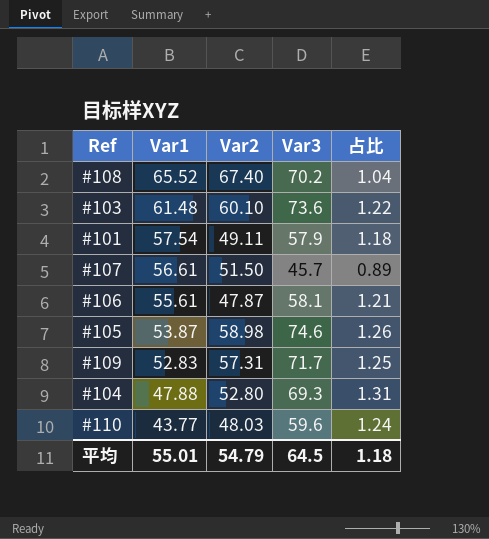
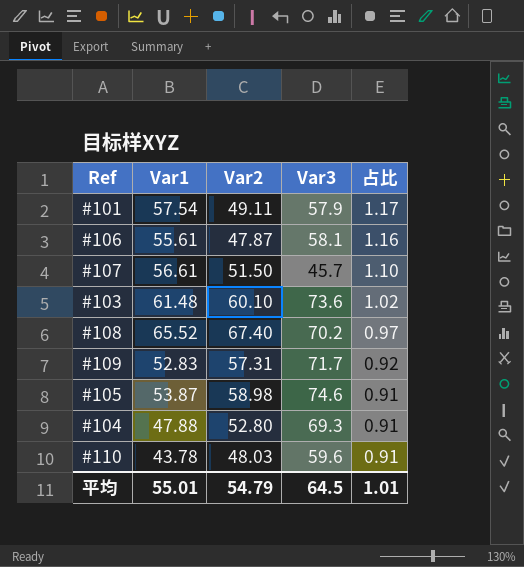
row order: Var1 descending -> 占比 descending
column 占比 | formula: [Var3] / [Var2] -> [Var1] / [Var2]
#110 | Var1: 43.77 -> 43.78
平均 | 占比: 1.18 -> 1.01

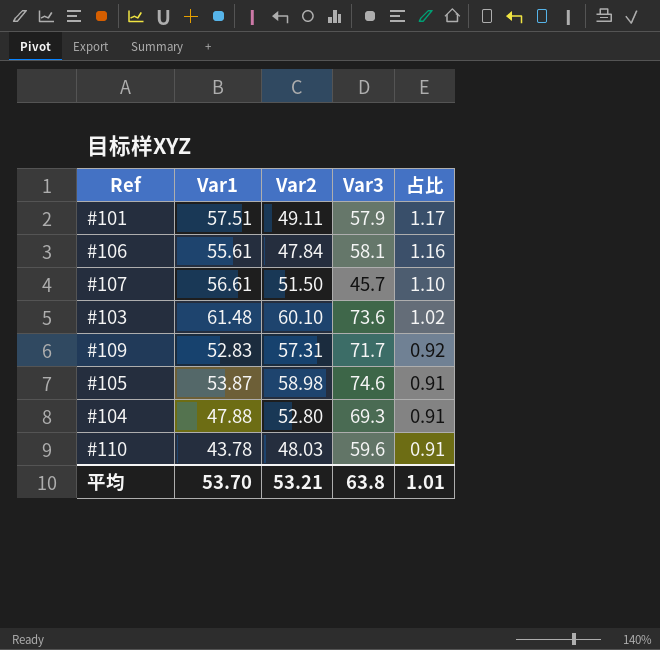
row #108: 65.52 | 67.40 | 70.2 | 0.97 -> none
#101 | Var1: 57.54 -> 57.51
#106 | Var2: 47.87 -> 47.84
平均 | Var1: 55.01 -> 53.70
平均 | Var2: 54.79 -> 53.21
平均 | Var3: 64.5 -> 63.8

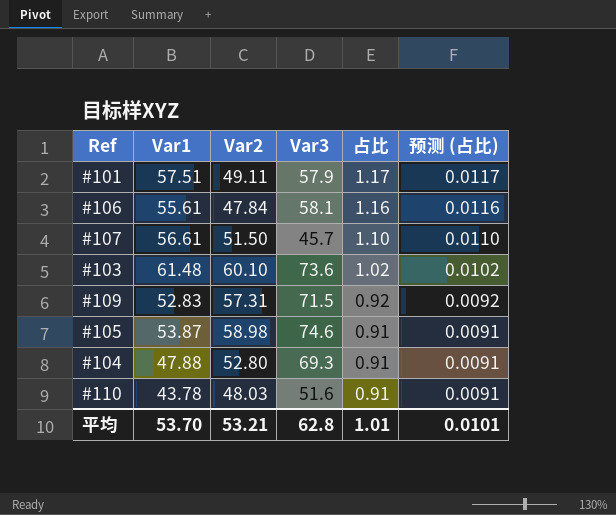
column 预测 (占比) | formula: none -> [占比] * 0.01
#109 | Var3: 71.7 -> 71.5
#110 | Var3: 59.6 -> 51.6
平均 | Var3: 63.8 -> 62.8

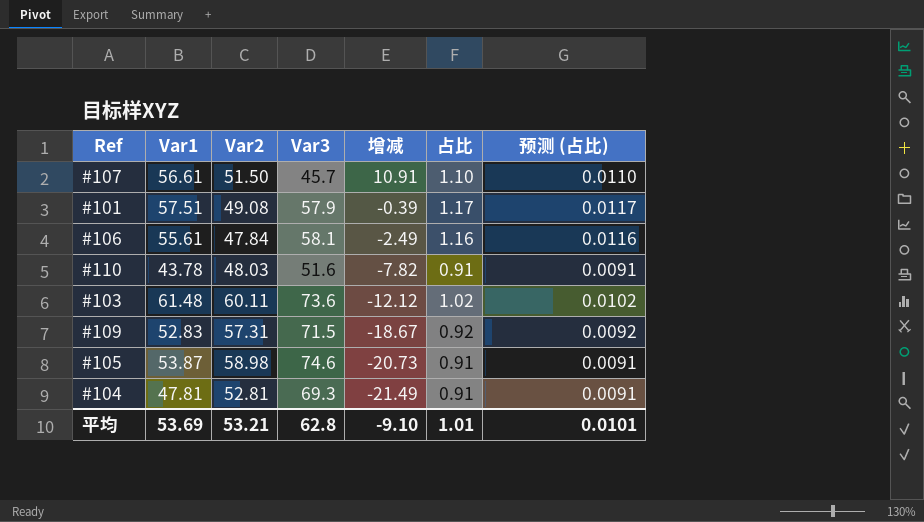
row order: 占比 descending -> 增减 descending
column 增减 | formula: none -> [Var1] - [Var3]
#101 | Var2: 49.11 -> 49.08
#103 | Var2: 60.10 -> 60.11
#104 | Var1: 47.88 -> 47.81
#104 | Var2: 52.80 -> 52.81
平均 | Var1: 53.70 -> 53.69

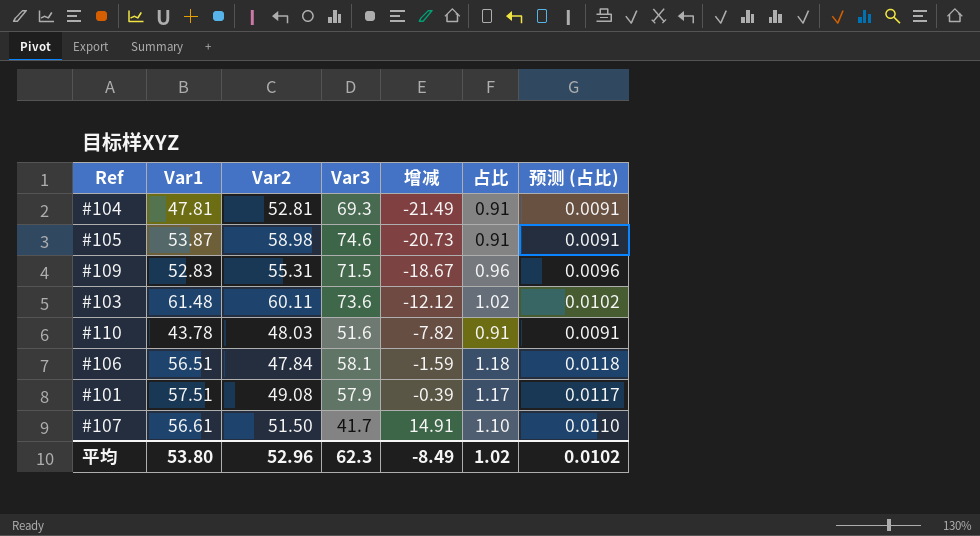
row order: 增减 descending -> 增减 ascending
#109 | Var2: 57.31 -> 55.31
#109 | 占比: 0.92 -> 0.96
#109 | 预测 (占比): 0.0092 -> 0.0096
#106 | Var1: 55.61 -> 56.51
#106 | 增减: -2.49 -> -1.59
#106 | 占比: 1.16 -> 1.18
#106 | 预测 (占比): 0.0116 -> 0.0118
#107 | Var3: 45.7 -> 41.7
#107 | 增减: 10.91 -> 14.91
平均 | Var1: 53.69 -> 53.80
平均 | Var2: 53.21 -> 52.96
平均 | Var3: 62.8 -> 62.3
平均 | 增减: -9.10 -> -8.49
平均 | 占比: 1.01 -> 1.02
平均 | 预测 (占比): 0.0101 -> 0.0102

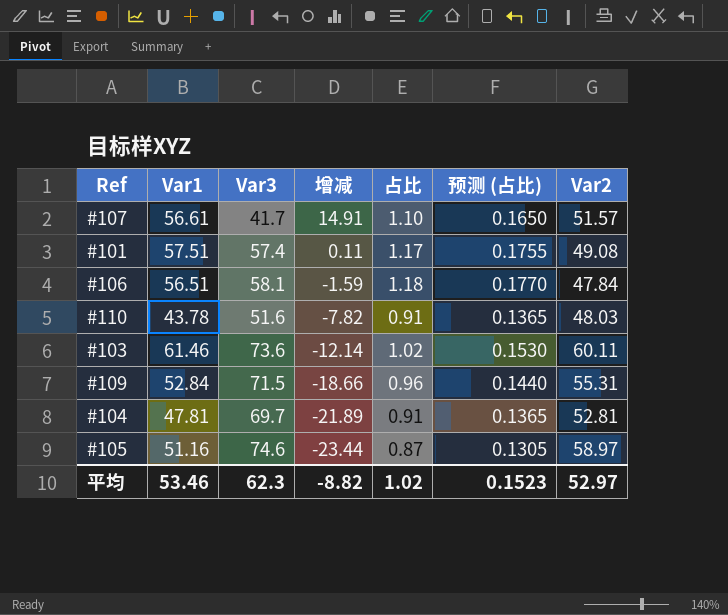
row order: 增减 ascending -> 增减 descending
column 预测 (占比) | formula: [占比] * 0.01 -> [占比] * 0.15
column Var2 | position: 3 -> 7
#107 | Var2: 51.50 -> 51.57
#101 | Var3: 57.9 -> 57.4
#101 | 增减: -0.39 -> 0.11
#103 | Var1: 61.48 -> 61.46
#103 | 增减: -12.12 -> -12.14
#109 | Var1: 52.83 -> 52.84
#109 | 增减: -18.67 -> -18.66
#104 | Var3: 69.3 -> 69.7
#104 | 增减: -21.49 -> -21.89
#105 | Var1: 53.87 -> 51.16
#105 | 增减: -20.73 -> -23.44
#105 | 占比: 0.91 -> 0.87
#105 | Var2: 58.98 -> 58.97
平均 | Var1: 53.80 -> 53.46
平均 | 增减: -8.49 -> -8.82
平均 | 预测 (占比): 0.0102 -> 0.1523
平均 | Var2: 52.96 -> 52.97

